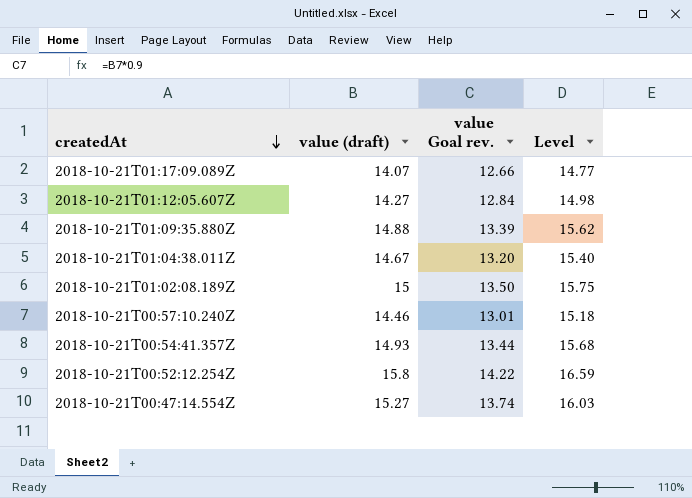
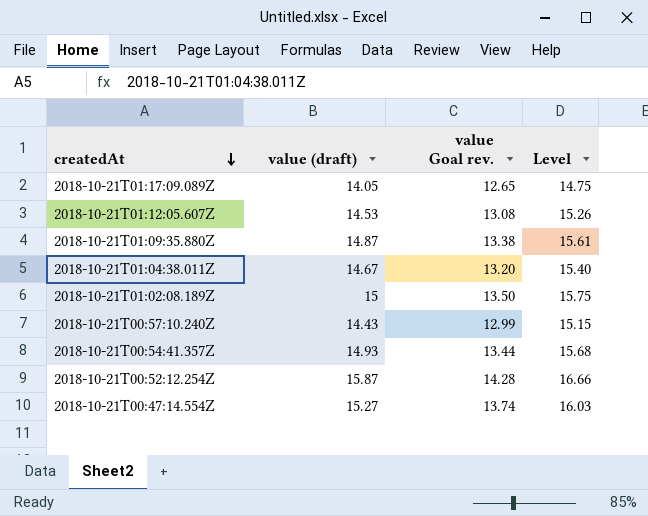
2018-10-21T01:17:09.089Z | value (draft): 14.07 -> 14.05
2018-10-21T01:17:09.089Z | value Goal rev.: 12.66 -> 12.65
2018-10-21T01:17:09.089Z | Level: 14.77 -> 14.75
2018-10-21T01:12:05.607Z | value (draft): 14.27 -> 14.53
2018-10-21T01:12:05.607Z | value Goal rev.: 12.84 -> 13.08
2018-10-21T01:12:05.607Z | Level: 14.98 -> 15.26
2018-10-21T01:09:35.880Z | value (draft): 14.88 -> 14.87
2018-10-21T01:09:35.880Z | value Goal rev.: 13.39 -> 13.38
2018-10-21T01:09:35.880Z | Level: 15.62 -> 15.61
2018-10-21T00:57:10.240Z | value (draft): 14.46 -> 14.43
2018-10-21T00:57:10.240Z | value Goal rev.: 13.01 -> 12.99
2018-10-21T00:57:10.240Z | Level: 15.18 -> 15.15
2018-10-21T00:52:12.254Z | value (draft): 15.8 -> 15.87
2018-10-21T00:52:12.254Z | value Goal rev.: 14.22 -> 14.28
2018-10-21T00:52:12.254Z | Level: 16.59 -> 16.66

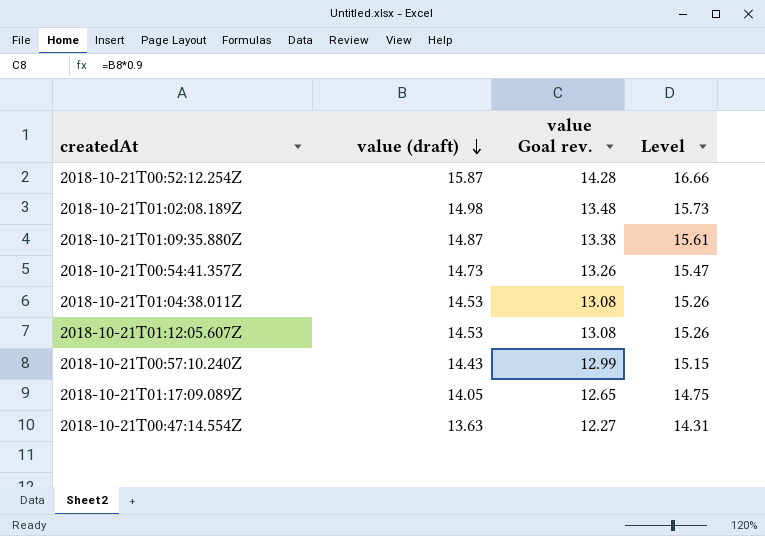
row order: createdAt descending -> value (draft) descending
2018-10-21T01:02:08.189Z | value (draft): 15 -> 14.98
2018-10-21T01:02:08.189Z | value Goal rev.: 13.50 -> 13.48
2018-10-21T01:02:08.189Z | Level: 15.75 -> 15.73
2018-10-21T00:54:41.357Z | value (draft): 14.93 -> 14.73
2018-10-21T00:54:41.357Z | value Goal rev.: 13.44 -> 13.26
2018-10-21T00:54:41.357Z | Level: 15.68 -> 15.47
2018-10-21T01:04:38.011Z | value (draft): 14.67 -> 14.53
2018-10-21T01:04:38.011Z | value Goal rev.: 13.20 -> 13.08
2018-10-21T01:04:38.011Z | Level: 15.40 -> 15.26
2018-10-21T00:47:14.554Z | value (draft): 15.27 -> 13.63
2018-10-21T00:47:14.554Z | value Goal rev.: 13.74 -> 12.27
2018-10-21T00:47:14.554Z | Level: 16.03 -> 14.31

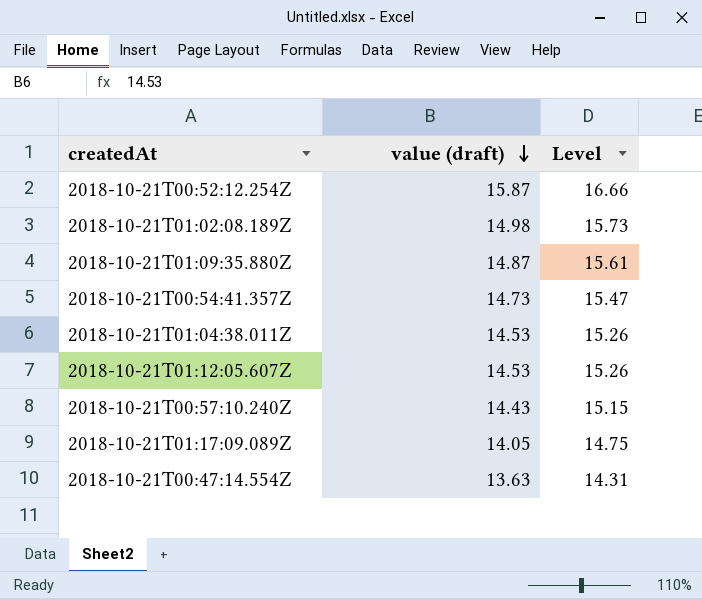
column value Goal rev. | formula: [value (draft)] * 0.9 -> none

